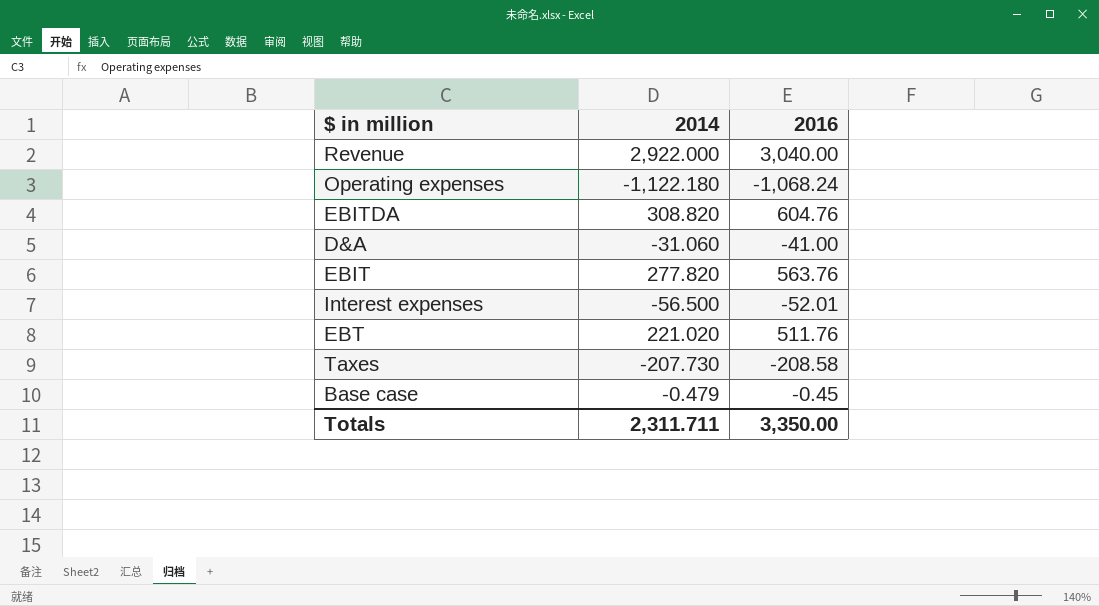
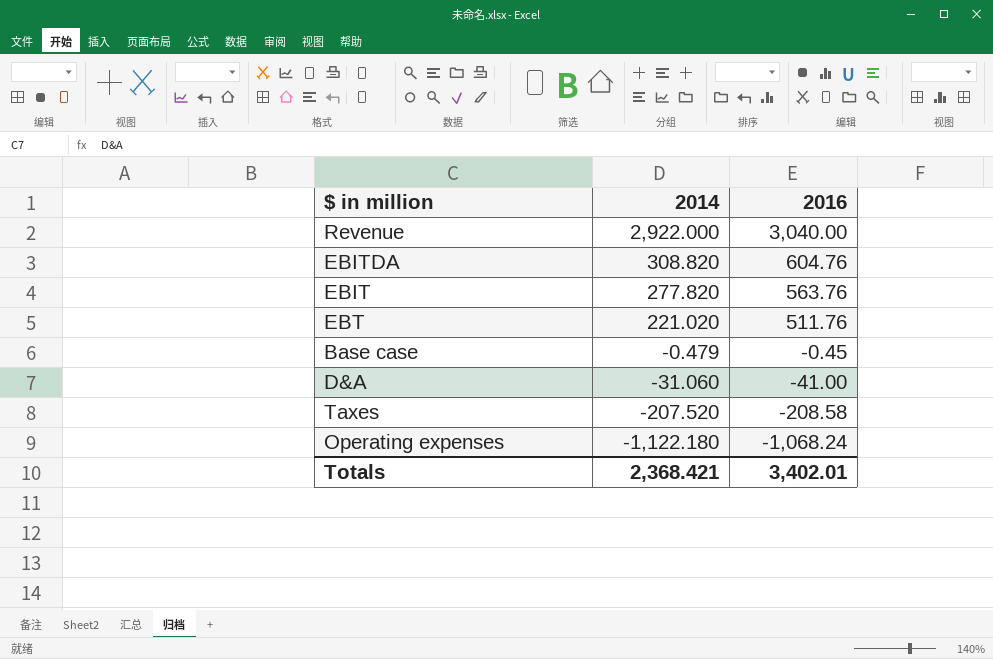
row order: none -> 2014 descending
row Interest expenses: -56.500 | -52.01 -> none
Taxes | 2014: -207.730 -> -207.520
Totals | 2014: 2,311.711 -> 2,368.421
Totals | 2016: 3,350.00 -> 3,402.01

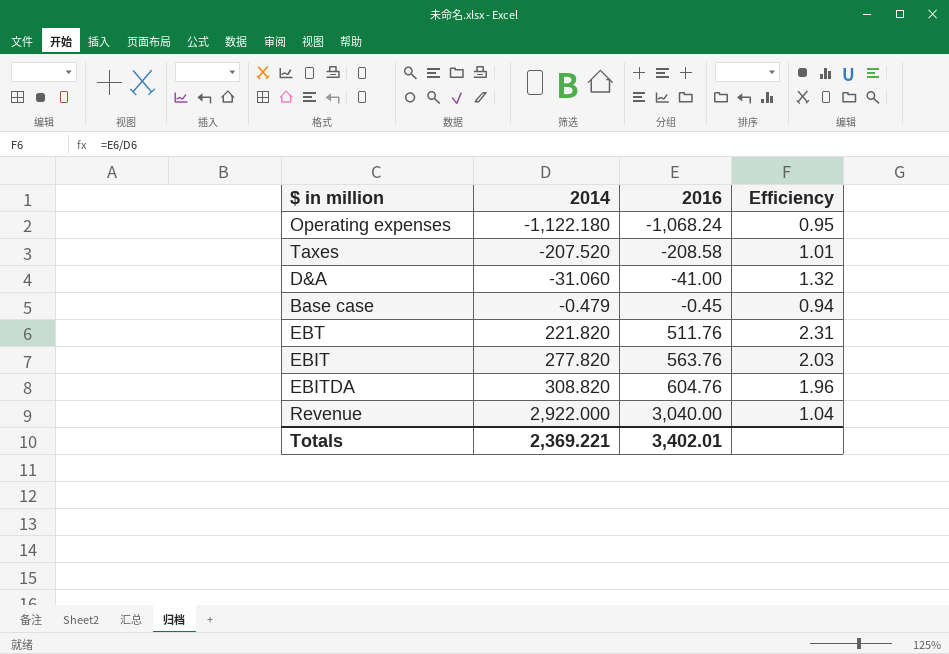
row order: 2014 descending -> 2014 ascending
column Efficiency | formula: none -> [2016] / [2014]
EBT | 2014: 221.020 -> 221.820
Totals | 2014: 2,368.421 -> 2,369.221

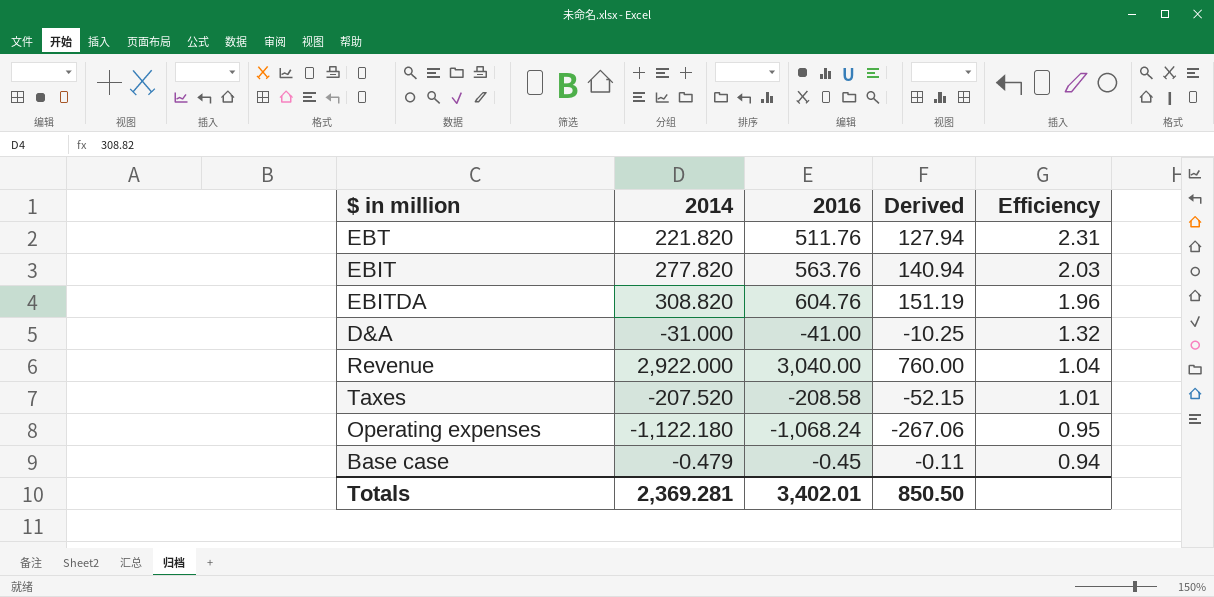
row order: 2014 ascending -> Efficiency descending
column Derived | formula: none -> [2016] * 0.25
D&A | 2014: -31.060 -> -31.000
Totals | 2014: 2,369.221 -> 2,369.281

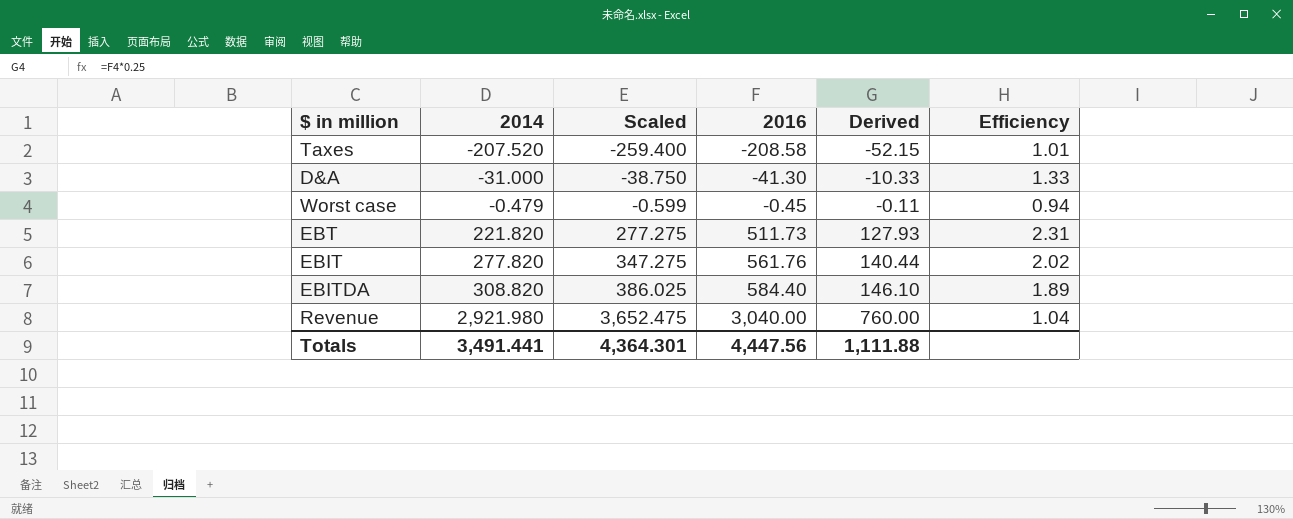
row order: Efficiency descending -> 2014 ascending
column Scaled | formula: none -> [2014] * 1.25
row Operating expenses: -1,122.180 | -1,068.24 | -267.06 | 0.95 -> none
row Base case: -0.479 | -0.45 | -0.11 | 0.94 -> none
D&A | 2016: -41.00 -> -41.30
D&A | Derived: -10.25 -> -10.33
D&A | Efficiency: 1.32 -> 1.33
row Worst case: none -> -0.479 | -0.599 | -0.45 | -0.11 | 0.94
EBT | 2016: 511.76 -> 511.73
EBT | Derived: 127.94 -> 127.93
EBIT | 2016: 563.76 -> 561.76
EBIT | Derived: 140.94 -> 140.44
EBIT | Efficiency: 2.03 -> 2.02
EBITDA | 2016: 604.76 -> 584.40
EBITDA | Derived: 151.19 -> 146.10
EBITDA | Efficiency: 1.96 -> 1.89
Revenue | 2014: 2,922.000 -> 2,921.980
Totals | 2014: 2,369.281 -> 3,491.441
Totals | 2016: 3,402.01 -> 4,447.56
Totals | Derived: 850.50 -> 1,111.88

